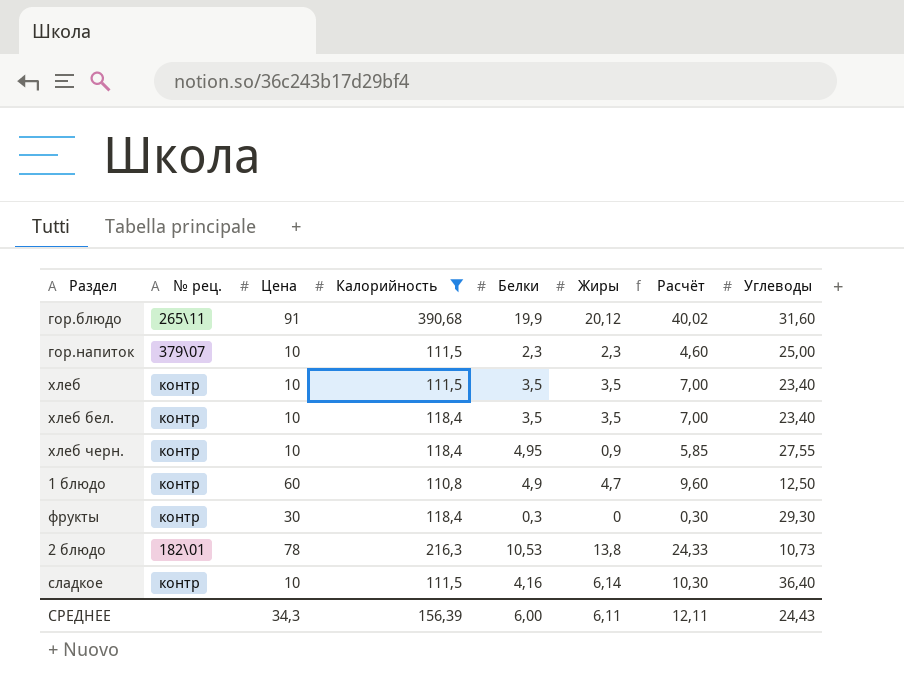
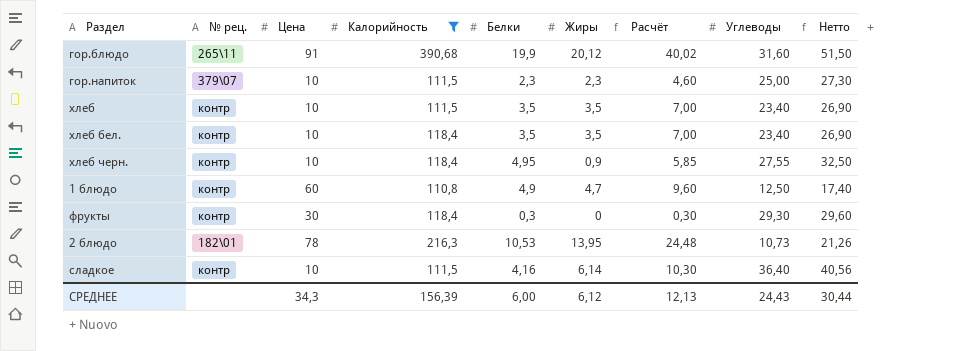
column Нетто | formula: none -> [Белки] + [Углеводы]
2 блюдо | Жиры: 13,8 -> 13,95
2 блюдо | Расчёт: 24,33 -> 24,48
СРЕДНЕЕ | Жиры: 6,11 -> 6,12
СРЕДНЕЕ | Расчёт: 12,11 -> 12,13

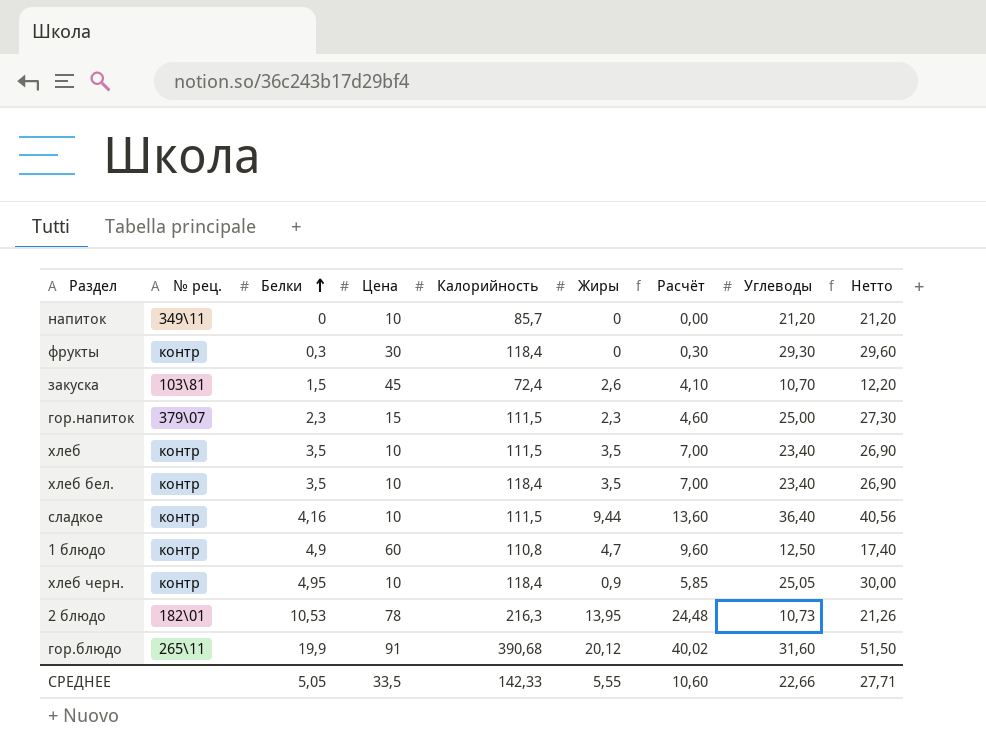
filter: Калорийность >= 110,8 -> none
row order: none -> Белки ascending
column Белки | position: 5 -> 3
гор.напиток | Цена: 10 -> 15
сладкое | Жиры: 6,14 -> 9,44
сладкое | Расчёт: 10,30 -> 13,60
хлеб черн. | Углеводы: 27,55 -> 25,05
хлеб черн. | Нетто: 32,50 -> 30,00
СРЕДНЕЕ | Белки: 6,00 -> 5,05
СРЕДНЕЕ | Цена: 34,3 -> 33,5
СРЕДНЕЕ | Калорийность: 156,39 -> 142,33
СРЕДНЕЕ | Жиры: 6,12 -> 5,55
СРЕДНЕЕ | Расчёт: 12,13 -> 10,60
СРЕДНЕЕ | Углеводы: 24,43 -> 22,66
СРЕДНЕЕ | Нетто: 30,44 -> 27,71

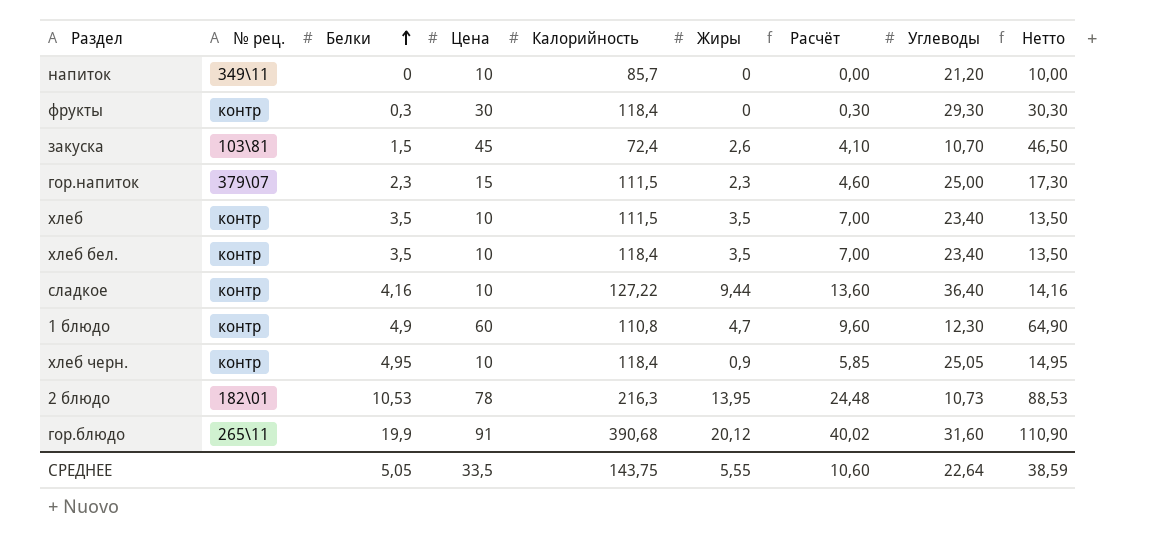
column Нетто | formula: [Белки] + [Углеводы] -> [Белки] + [Цена]
сладкое | Калорийность: 111,5 -> 127,22
1 блюдо | Углеводы: 12,50 -> 12,30
СРЕДНЕЕ | Калорийность: 142,33 -> 143,75
СРЕДНЕЕ | Углеводы: 22,66 -> 22,64
СРЕДНЕЕ | Нетто: 27,71 -> 38,59

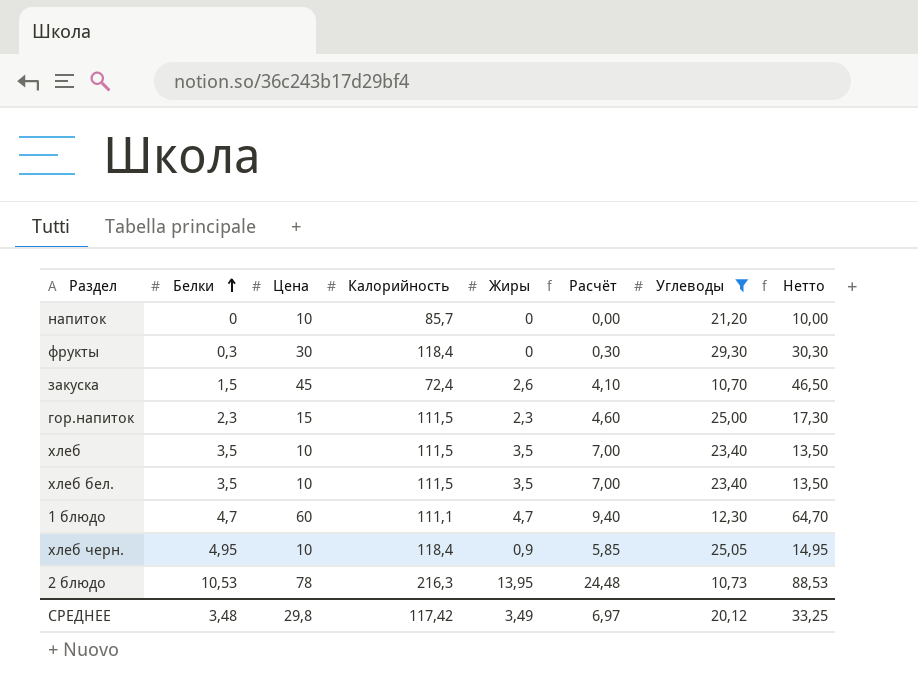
filter: none -> Углеводы <= 29,30
column № рец. | position: 2 -> none
хлеб бел. | Калорийность: 118,4 -> 111,5
1 блюдо | Белки: 4,9 -> 4,7
1 блюдо | Калорийность: 110,8 -> 111,1
1 блюдо | Расчёт: 9,60 -> 9,40
1 блюдо | Нетто: 64,90 -> 64,70
СРЕДНЕЕ | Белки: 5,05 -> 3,48
СРЕДНЕЕ | Цена: 33,5 -> 29,8
СРЕДНЕЕ | Калорийность: 143,75 -> 117,42
СРЕДНЕЕ | Жиры: 5,55 -> 3,49
СРЕДНЕЕ | Расчёт: 10,60 -> 6,97
СРЕДНЕЕ | Углеводы: 22,64 -> 20,12
СРЕДНЕЕ | Нетто: 38,59 -> 33,25

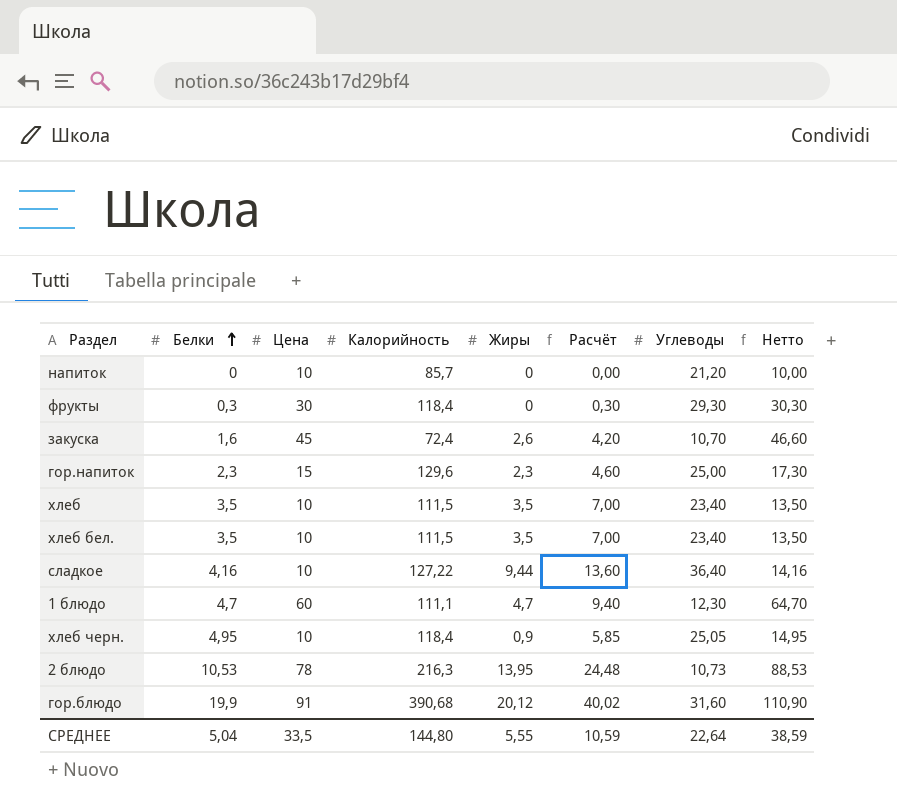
filter: Углеводы <= 29,30 -> none
закуска | Белки: 1,5 -> 1,6
закуска | Расчёт: 4,10 -> 4,20
закуска | Нетто: 46,50 -> 46,60
гор.напиток | Калорийность: 111,5 -> 129,6
СРЕДНЕЕ | Белки: 3,48 -> 5,04
СРЕДНЕЕ | Цена: 29,8 -> 33,5
СРЕДНЕЕ | Калорийность: 117,42 -> 144,80
СРЕДНЕЕ | Жиры: 3,49 -> 5,55
СРЕДНЕЕ | Расчёт: 6,97 -> 10,59
СРЕДНЕЕ | Углеводы: 20,12 -> 22,64
СРЕДНЕЕ | Нетто: 33,25 -> 38,59

